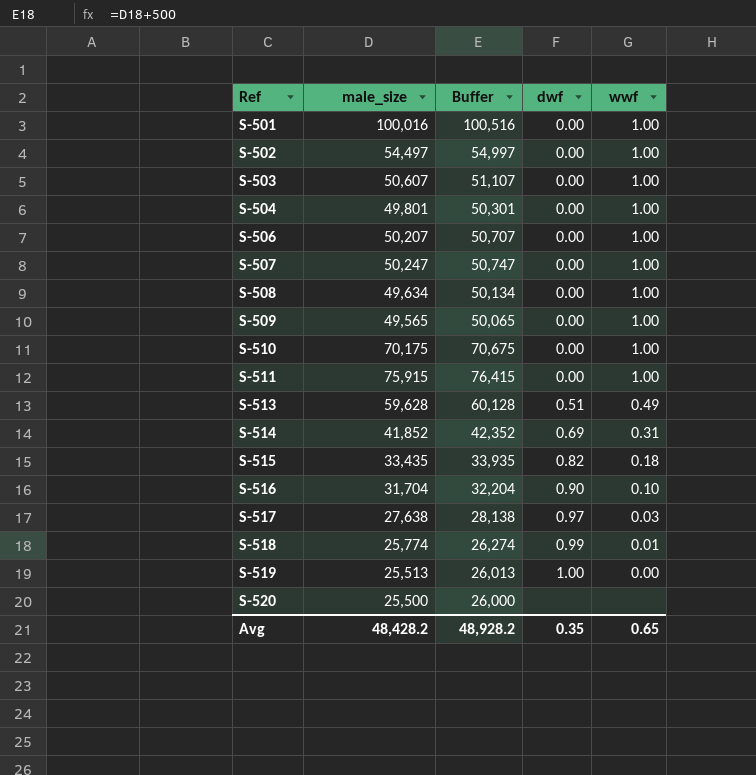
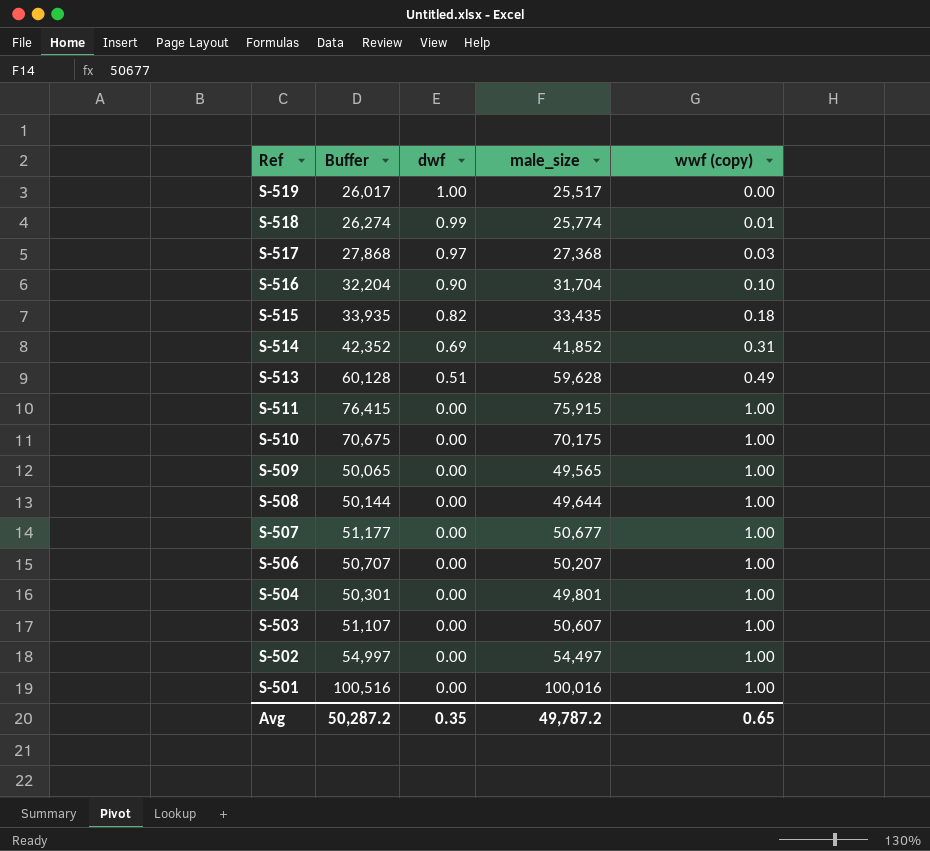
row order: Ref ascending -> Ref descending
column male_size | position: 2 -> 4
column name: wwf -> wwf (copy)
row S-520: 25,500 | 26,000 | none | none -> none
S-519 | Buffer: 26,013 -> 26,017
S-519 | male_size: 25,513 -> 25,517
S-517 | Buffer: 28,138 -> 27,868
S-517 | male_size: 27,638 -> 27,368
S-508 | Buffer: 50,134 -> 50,144
S-508 | male_size: 49,634 -> 49,644
S-507 | Buffer: 50,747 -> 51,177
S-507 | male_size: 50,247 -> 50,677
Avg | Buffer: 48,928.2 -> 50,287.2
Avg | male_size: 48,428.2 -> 49,787.2

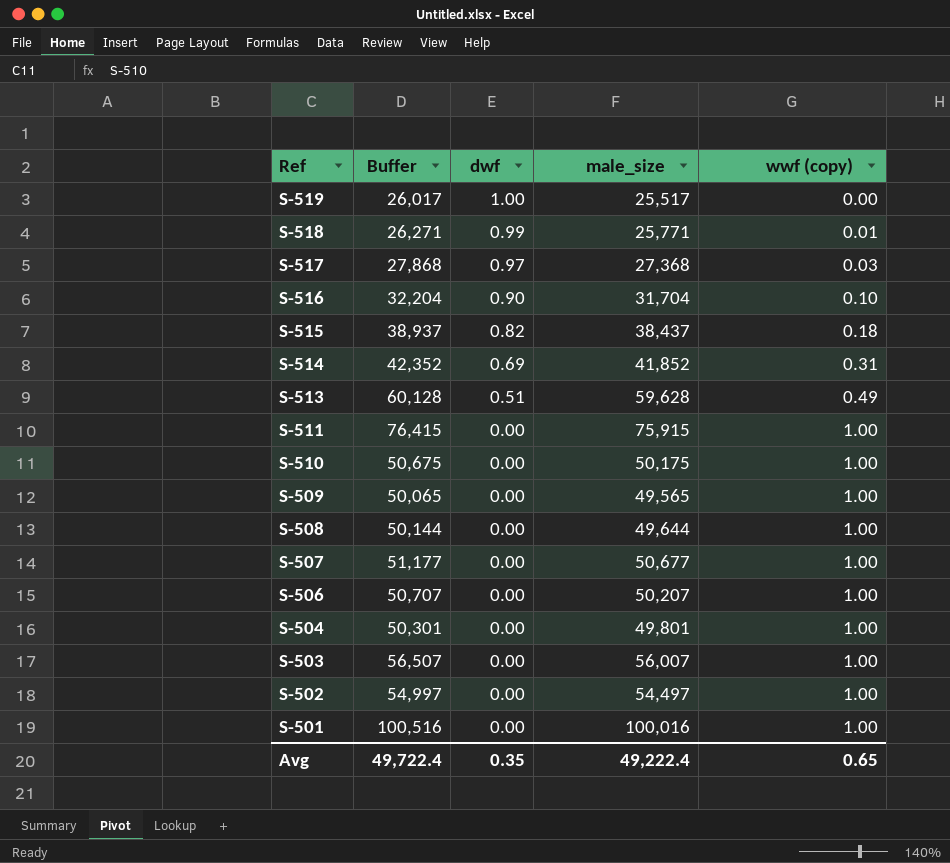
S-518 | Buffer: 26,274 -> 26,271
S-518 | male_size: 25,774 -> 25,771
S-515 | Buffer: 33,935 -> 38,937
S-515 | male_size: 33,435 -> 38,437
S-510 | Buffer: 70,675 -> 50,675
S-510 | male_size: 70,175 -> 50,175
S-503 | Buffer: 51,107 -> 56,507
S-503 | male_size: 50,607 -> 56,007
Avg | Buffer: 50,287.2 -> 49,722.4
Avg | male_size: 49,787.2 -> 49,222.4

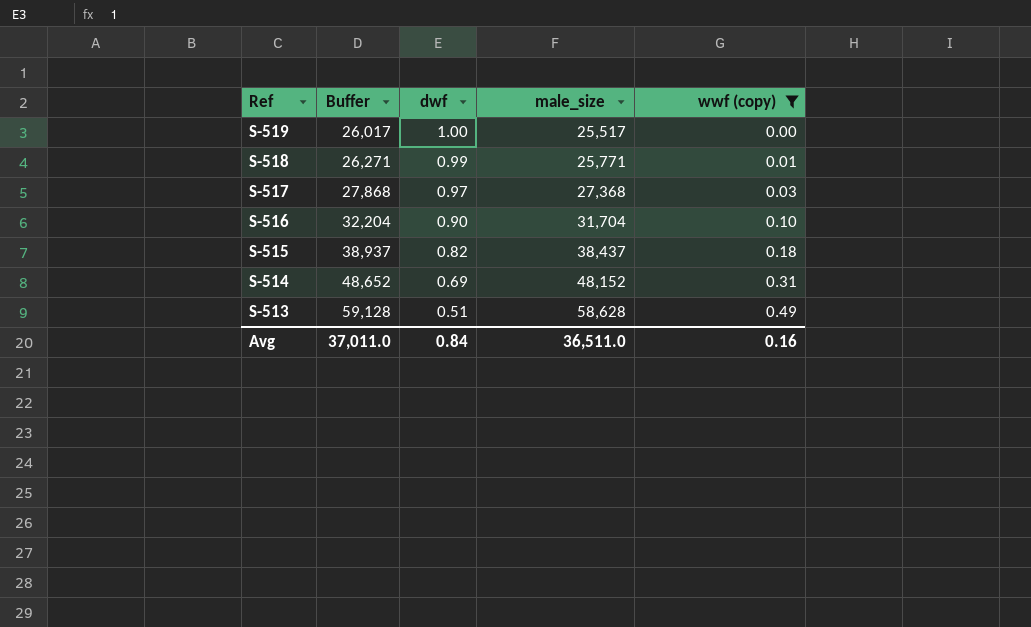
filter: none -> wwf (copy) != 1.00
S-514 | Buffer: 42,352 -> 48,652
S-514 | male_size: 41,852 -> 48,152
S-513 | Buffer: 60,128 -> 59,128
S-513 | male_size: 59,628 -> 58,628
Avg | Buffer: 49,722.4 -> 37,011.0
Avg | dwf: 0.35 -> 0.84
Avg | male_size: 49,222.4 -> 36,511.0
Avg | wwf (copy): 0.65 -> 0.16

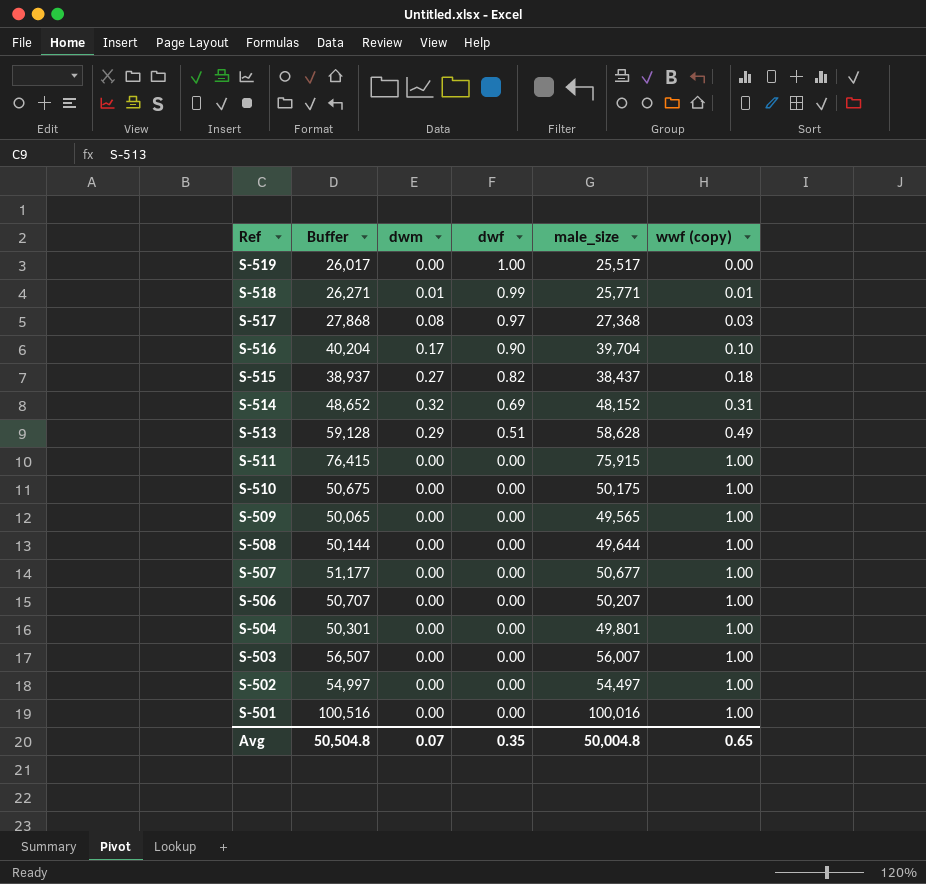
filter: wwf (copy) != 1.00 -> none
column dwm | position: none -> 3
S-516 | Buffer: 32,204 -> 40,204
S-516 | male_size: 31,704 -> 39,704
Avg | Buffer: 37,011.0 -> 50,504.8
Avg | dwf: 0.84 -> 0.35
Avg | male_size: 36,511.0 -> 50,004.8
Avg | wwf (copy): 0.16 -> 0.65

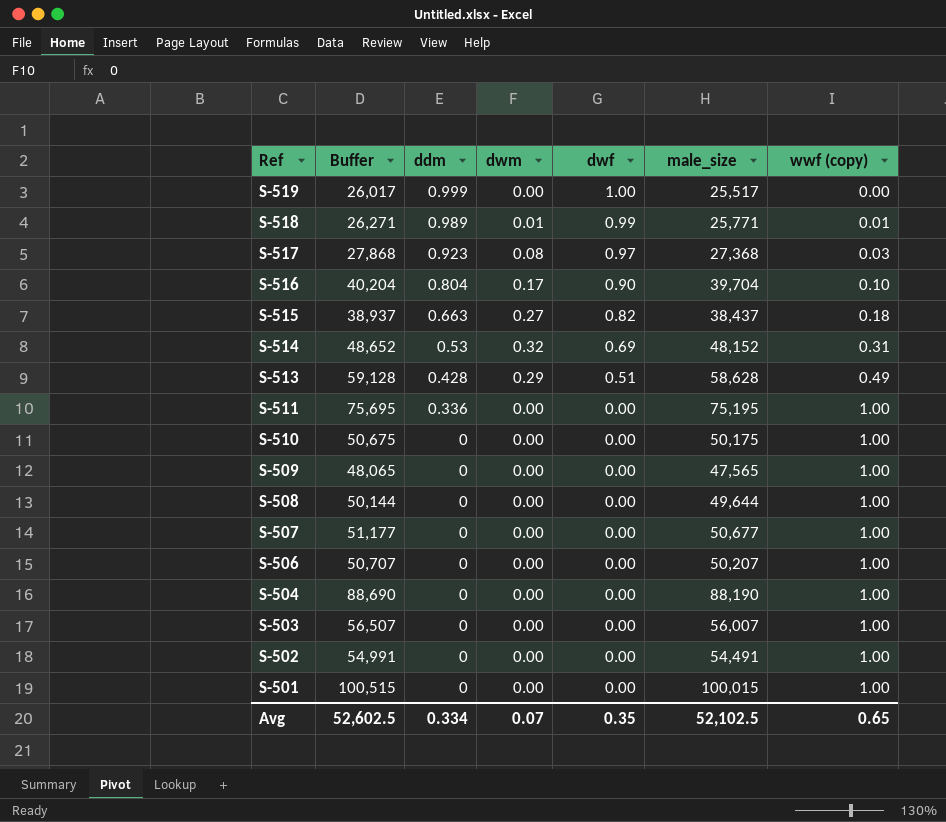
column ddm | position: none -> 3
S-511 | Buffer: 76,415 -> 75,695
S-511 | male_size: 75,915 -> 75,195
S-509 | Buffer: 50,065 -> 48,065
S-509 | male_size: 49,565 -> 47,565
S-504 | Buffer: 50,301 -> 88,690
S-504 | male_size: 49,801 -> 88,190
S-502 | Buffer: 54,997 -> 54,991
S-502 | male_size: 54,497 -> 54,491
S-501 | Buffer: 100,516 -> 100,515
S-501 | male_size: 100,016 -> 100,015
Avg | Buffer: 50,504.8 -> 52,602.5
Avg | male_size: 50,004.8 -> 52,102.5

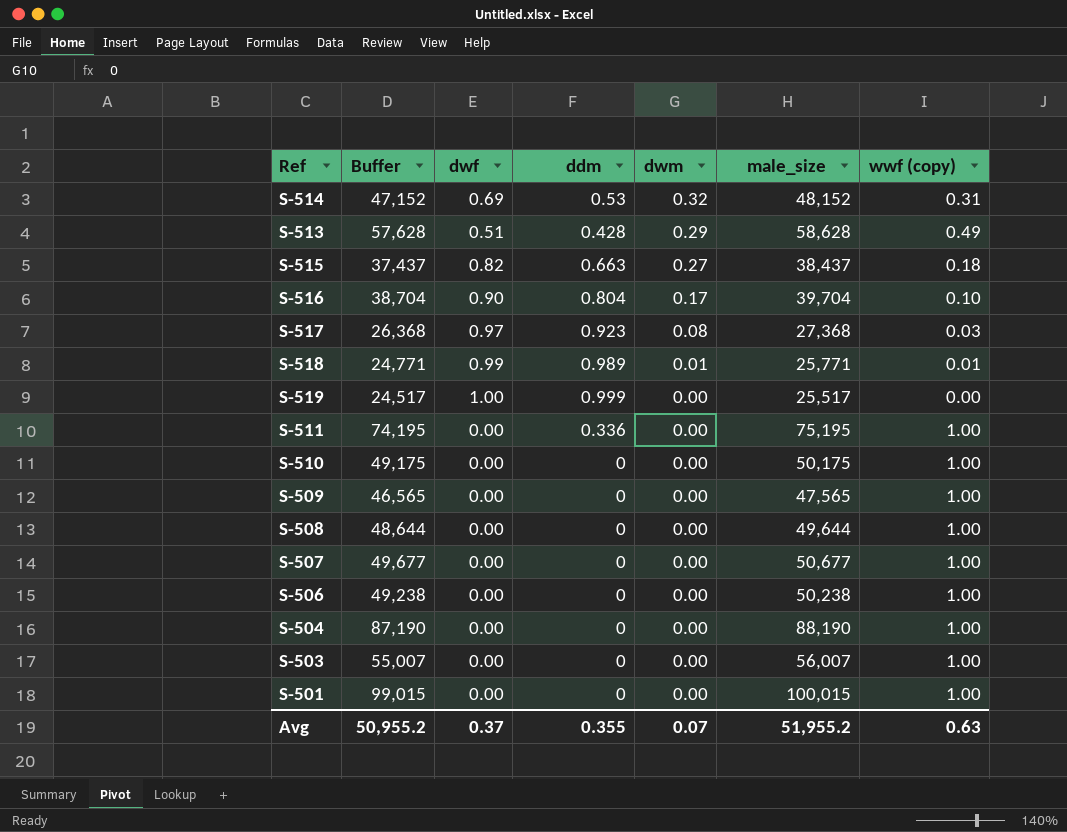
row order: Ref descending -> dwm descending
column Buffer | formula: [male_size] + 500 -> [male_size] - 1000
column dwf | position: 5 -> 3
row S-502: 54,991 | 0 | 0.00 | 0.00 | 54,491 | 1.00 -> none
S-506 | male_size: 50,207 -> 50,238
Avg | Buffer: 52,602.5 -> 50,955.2
Avg | dwf: 0.35 -> 0.37
Avg | ddm: 0.334 -> 0.355
Avg | male_size: 52,102.5 -> 51,955.2
Avg | wwf (copy): 0.65 -> 0.63

